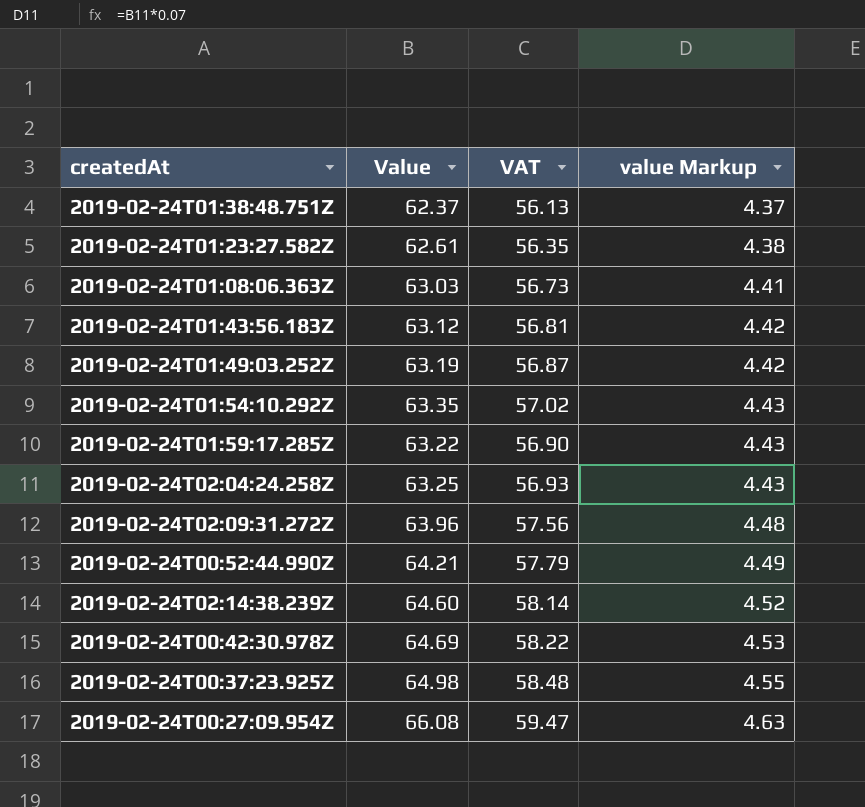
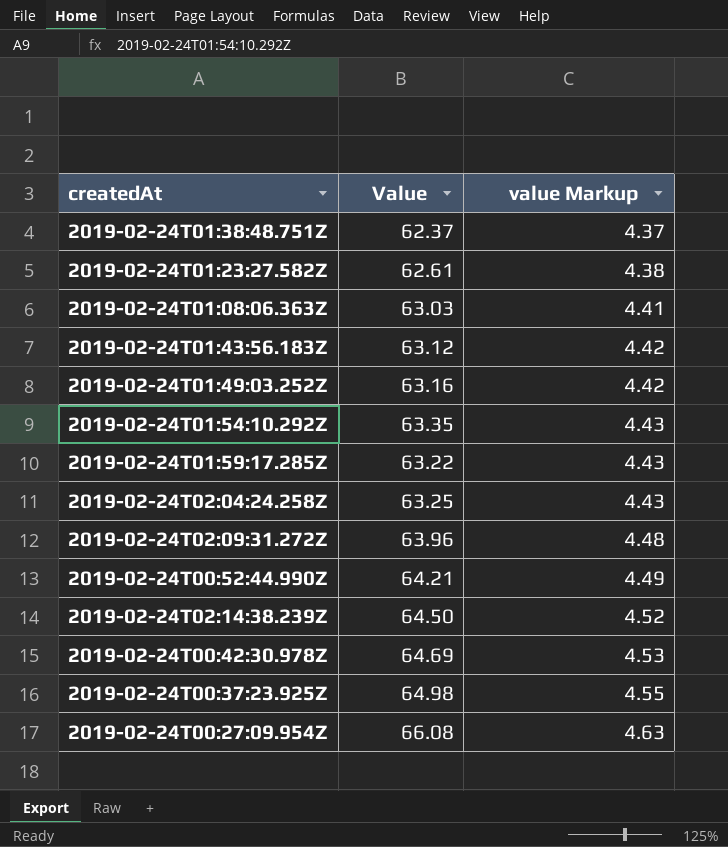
column VAT | formula: [Value] * 0.9 -> none
2019-02-24T01:49:03.252Z | Value: 63.19 -> 63.16
2019-02-24T02:14:38.239Z | Value: 64.60 -> 64.50

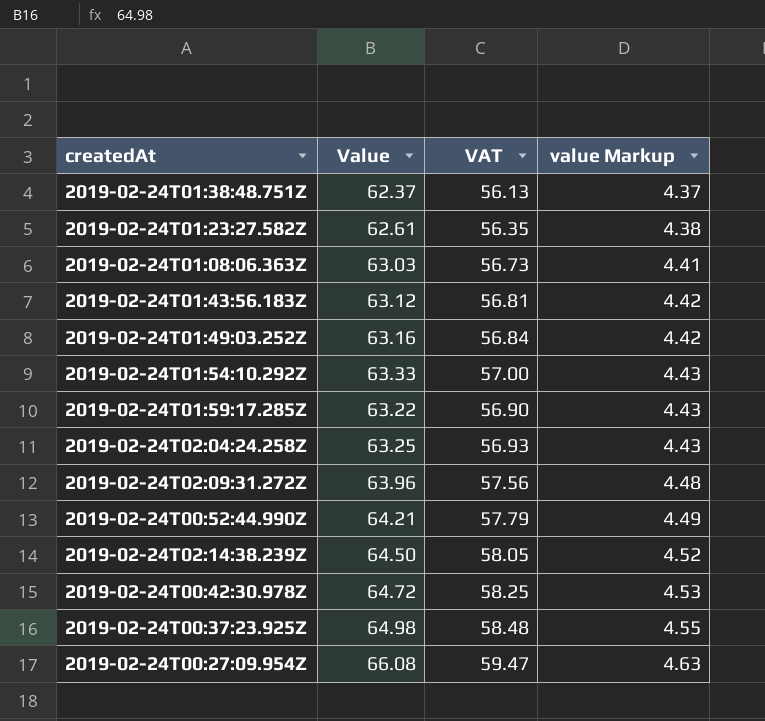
column VAT | formula: none -> [Value] * 0.9
2019-02-24T01:54:10.292Z | Value: 63.35 -> 63.33
2019-02-24T00:42:30.978Z | Value: 64.69 -> 64.72

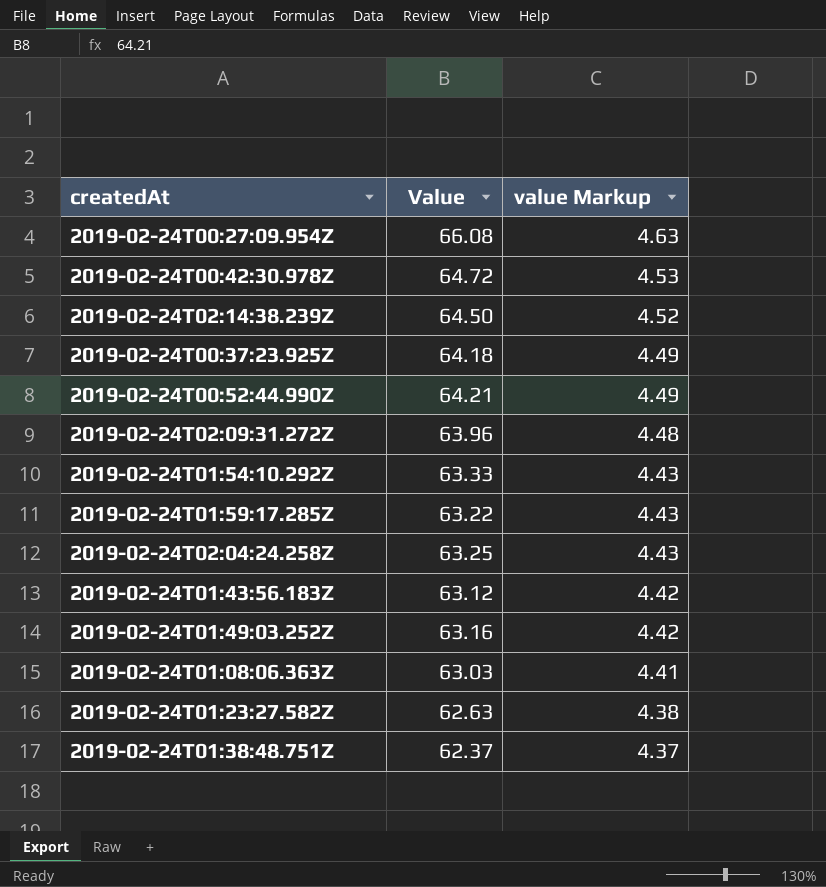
row order: value Markup ascending -> value Markup descending
column VAT | formula: [Value] * 0.9 -> none
2019-02-24T00:37:23.925Z | Value: 64.98 -> 64.18
2019-02-24T00:37:23.925Z | value Markup: 4.55 -> 4.49
2019-02-24T01:23:27.582Z | Value: 62.61 -> 62.63

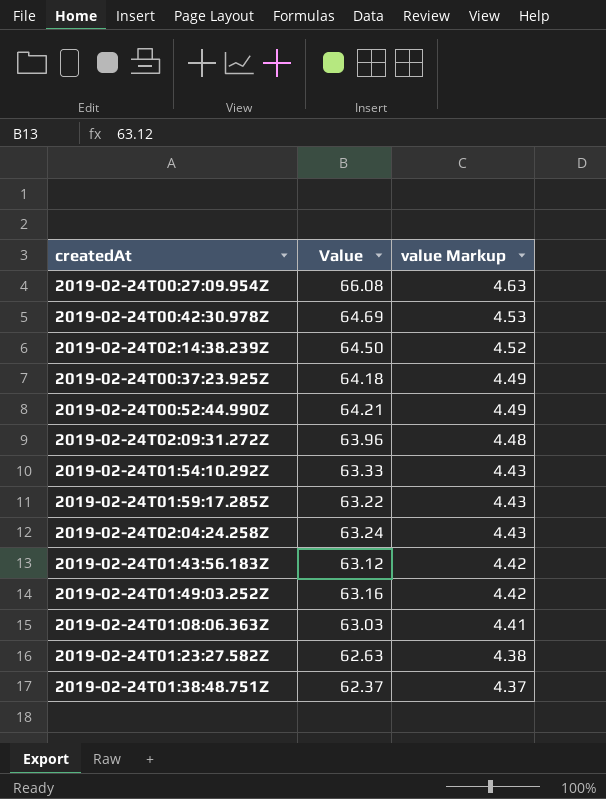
2019-02-24T00:42:30.978Z | Value: 64.72 -> 64.69
2019-02-24T02:04:24.258Z | Value: 63.25 -> 63.24

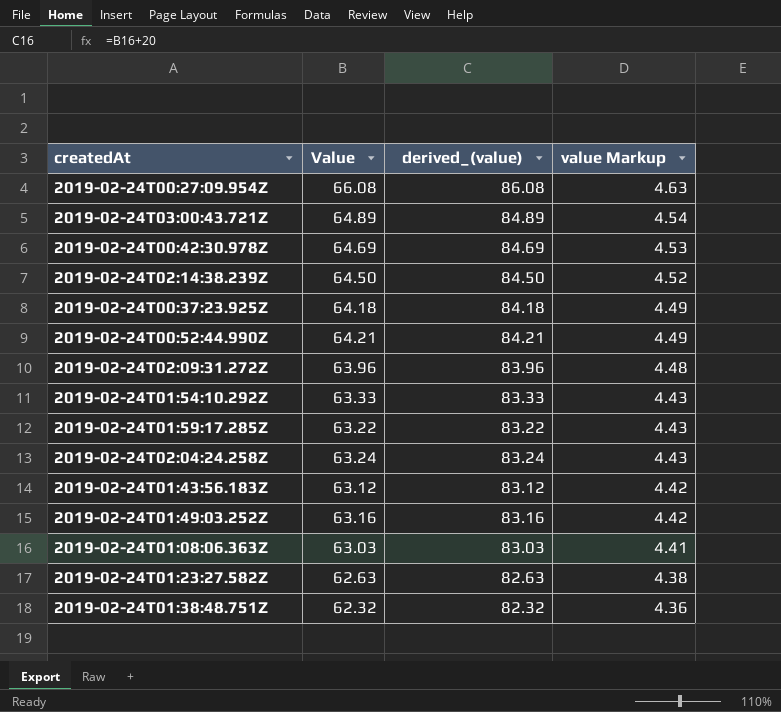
column derived_(value) | formula: none -> [Value] + 20
row 2019-02-24T03:00:43.721Z: none -> 64.89 | 84.89 | 4.54
2019-02-24T01:38:48.751Z | Value: 62.37 -> 62.32
2019-02-24T01:38:48.751Z | value Markup: 4.37 -> 4.36

